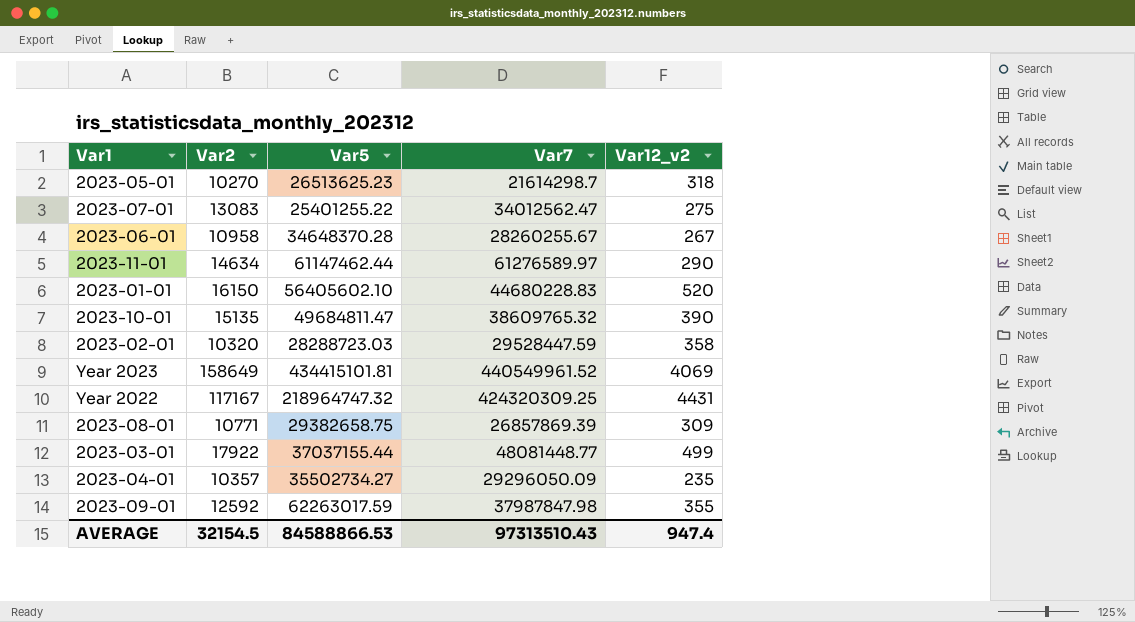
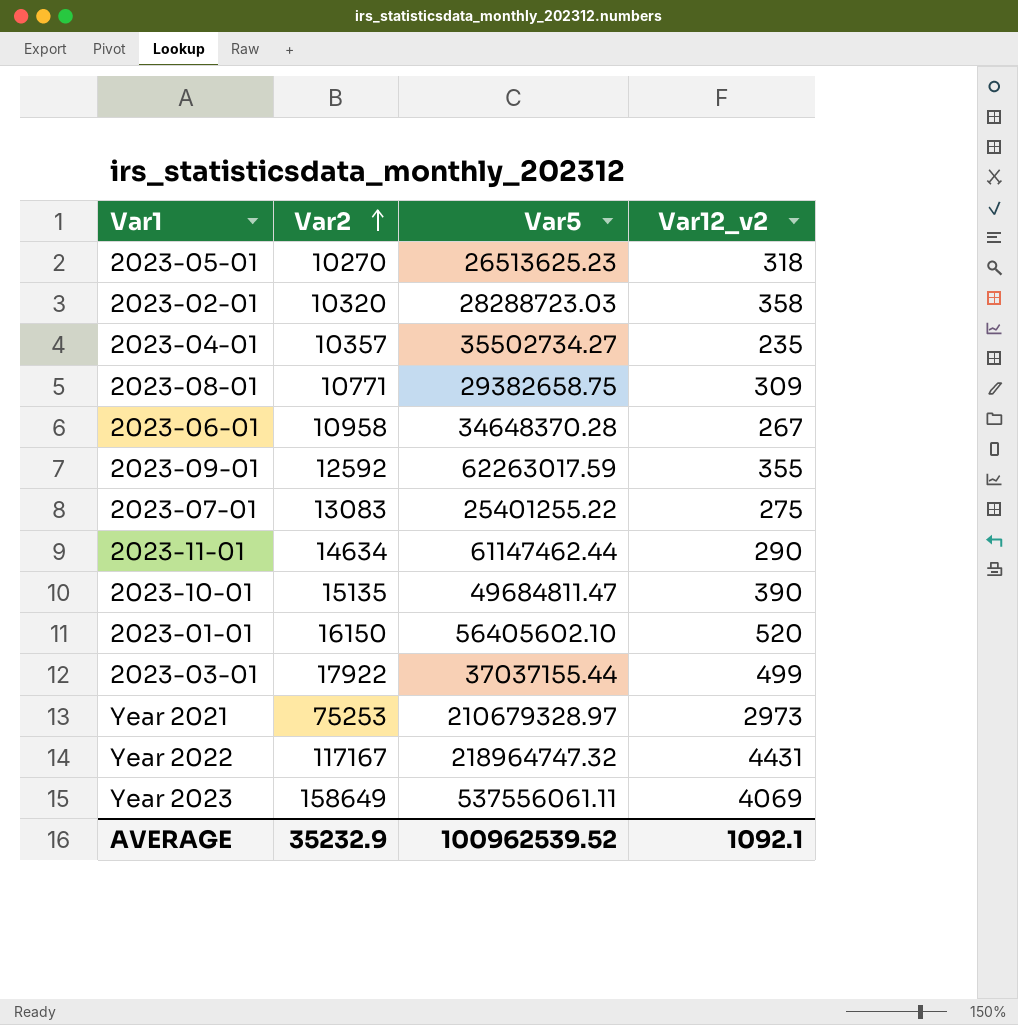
row order: none -> Var2 ascending
column Var7 | position: 4 -> none
row Year 2021: none -> 75253 | 210679328.97 | 2973
Year 2023 | Var5: 434415101.81 -> 537556061.11
AVERAGE | Var2: 32154.5 -> 35232.9
AVERAGE | Var5: 84588866.53 -> 100962539.52
AVERAGE | Var12_v2: 947.4 -> 1092.1

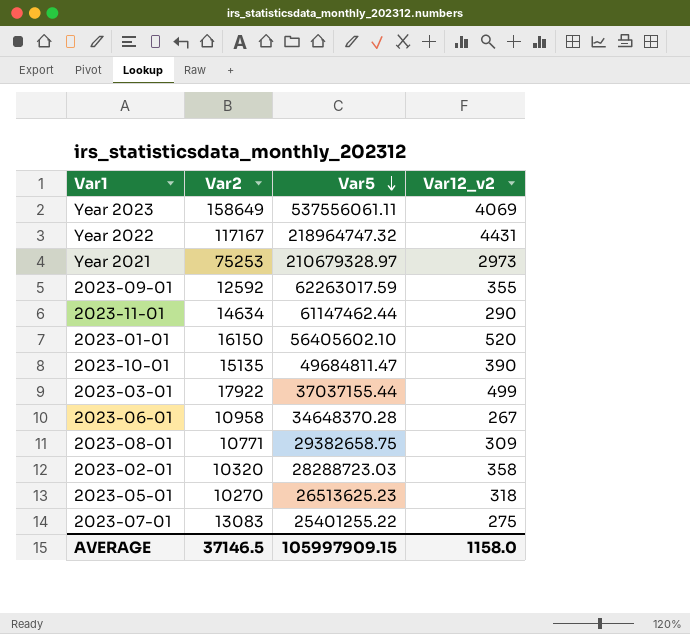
row order: Var2 ascending -> Var5 descending
row 2023-04-01: 10357 | 35502734.27 | 235 -> none
AVERAGE | Var2: 35232.9 -> 37146.5
AVERAGE | Var5: 100962539.52 -> 105997909.15
AVERAGE | Var12_v2: 1092.1 -> 1158.0

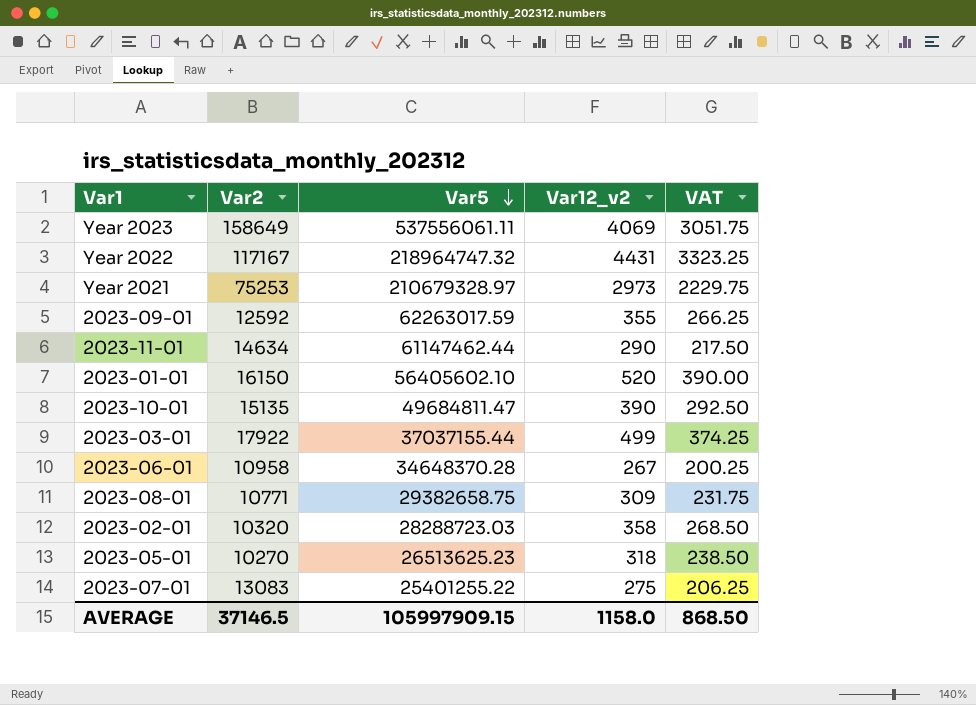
column VAT | formula: none -> [Var12_v2] * 0.75

